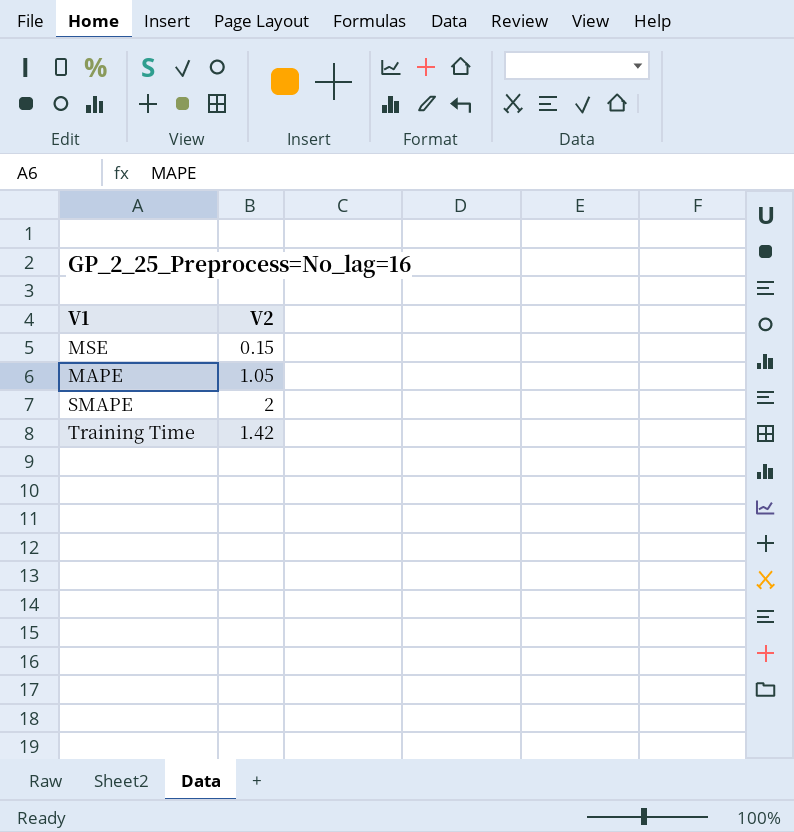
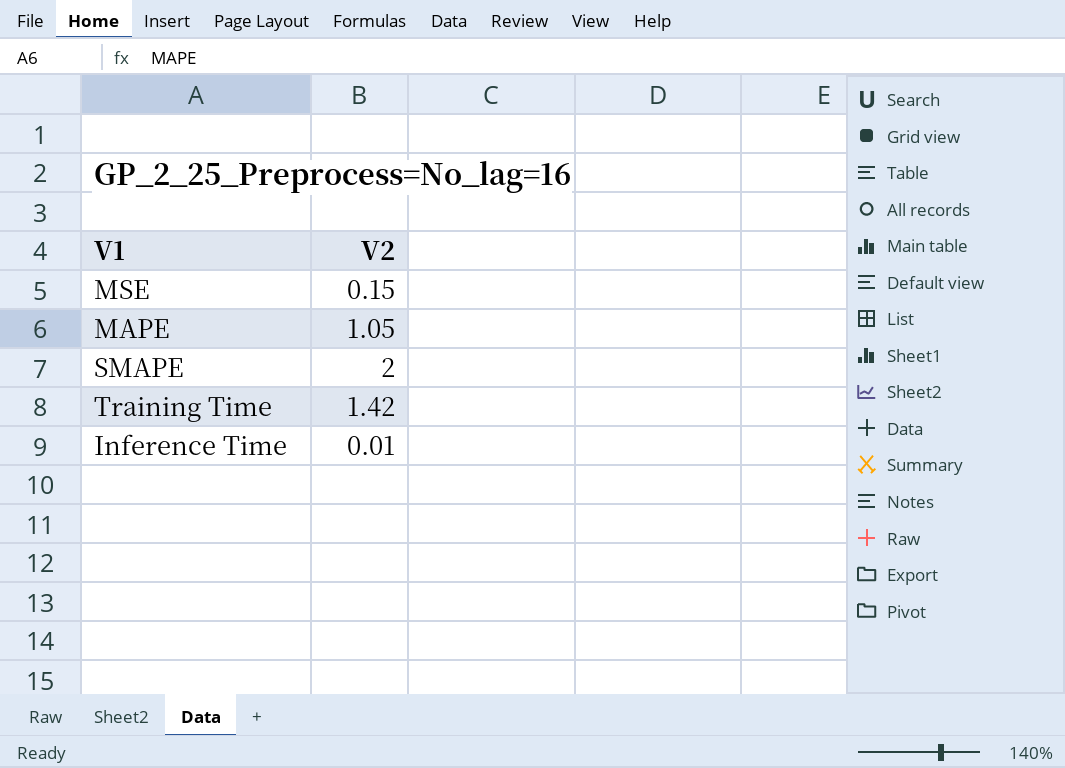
row Inference Time: none -> 0.01

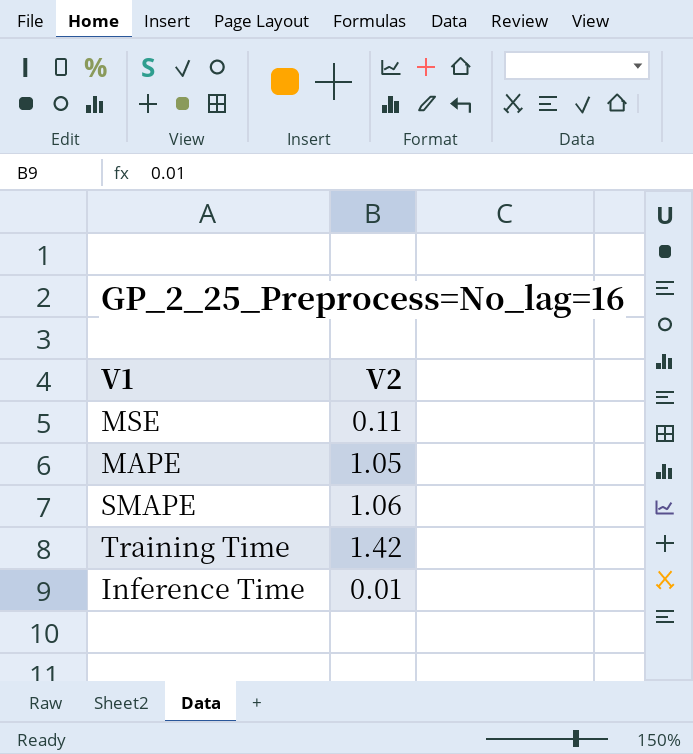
MSE | V2: 0.15 -> 0.11
SMAPE | V2: 2 -> 1.06

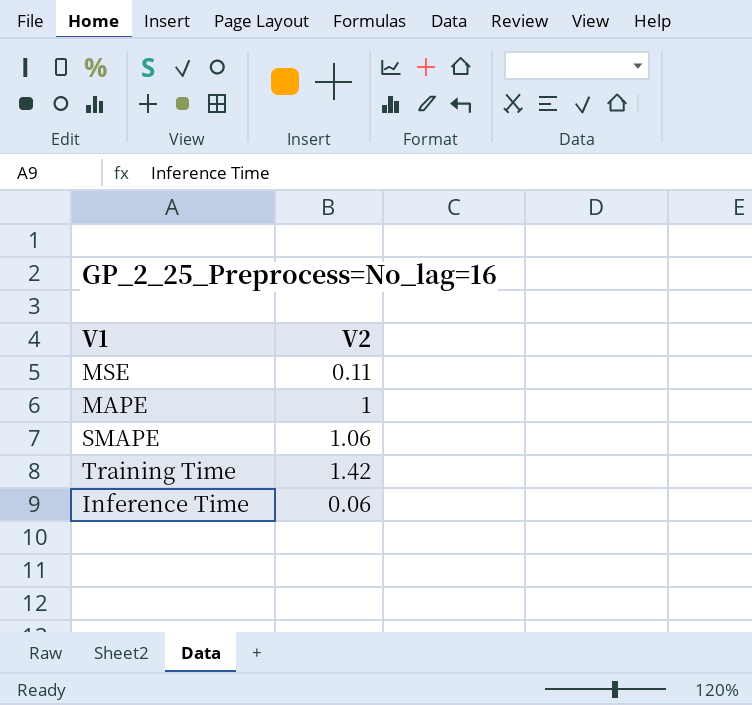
MAPE | V2: 1.05 -> 1
Inference Time | V2: 0.01 -> 0.06

